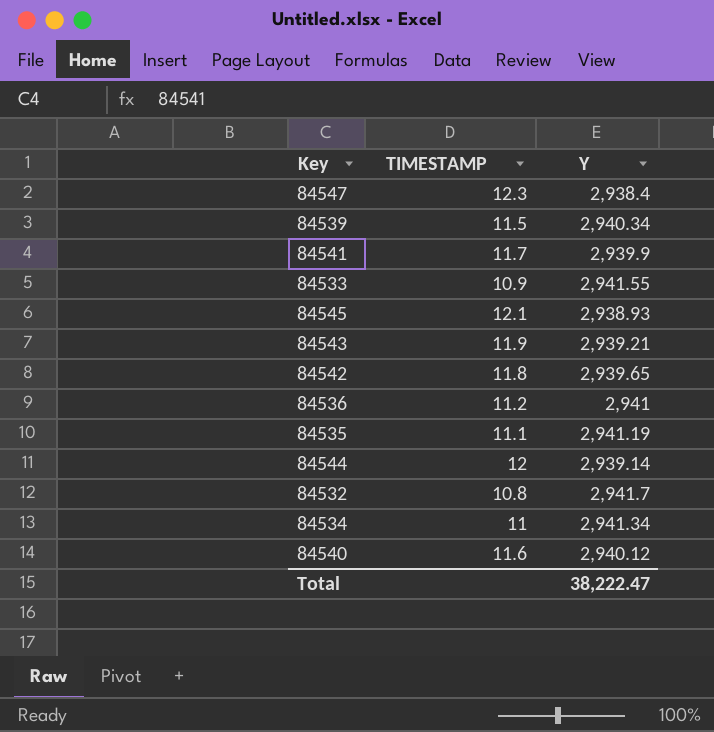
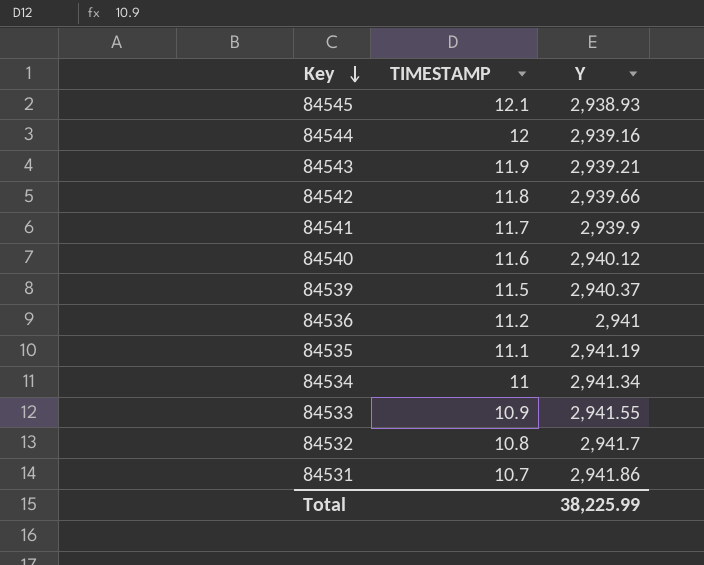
row order: none -> Key descending
row 84547: 12.3 | 2,938.4 -> none
84544 | Y: 2,939.14 -> 2,939.16
84542 | Y: 2,939.65 -> 2,939.66
84539 | Y: 2,940.34 -> 2,940.37
row 84531: none -> 10.7 | 2,941.86
Total | Y: 38,222.47 -> 38,225.99

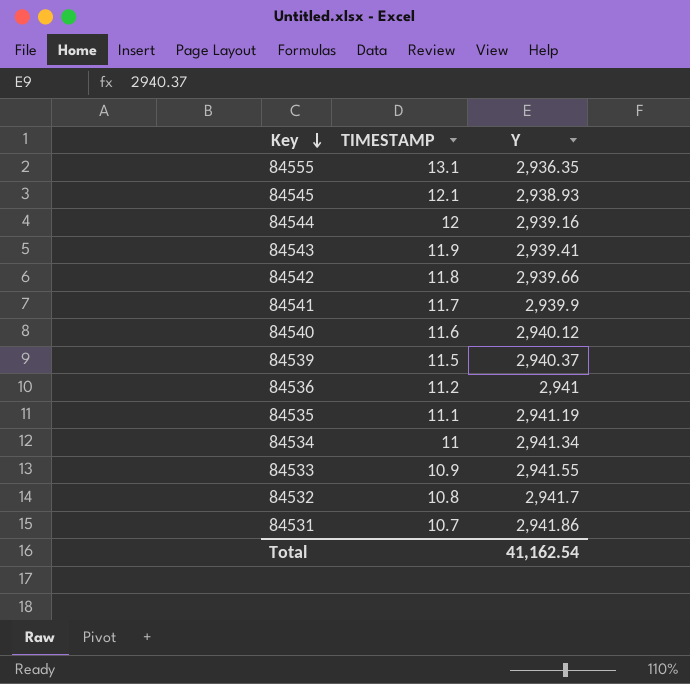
row 84555: none -> 13.1 | 2,936.35
84543 | Y: 2,939.21 -> 2,939.41
Total | Y: 38,225.99 -> 41,162.54

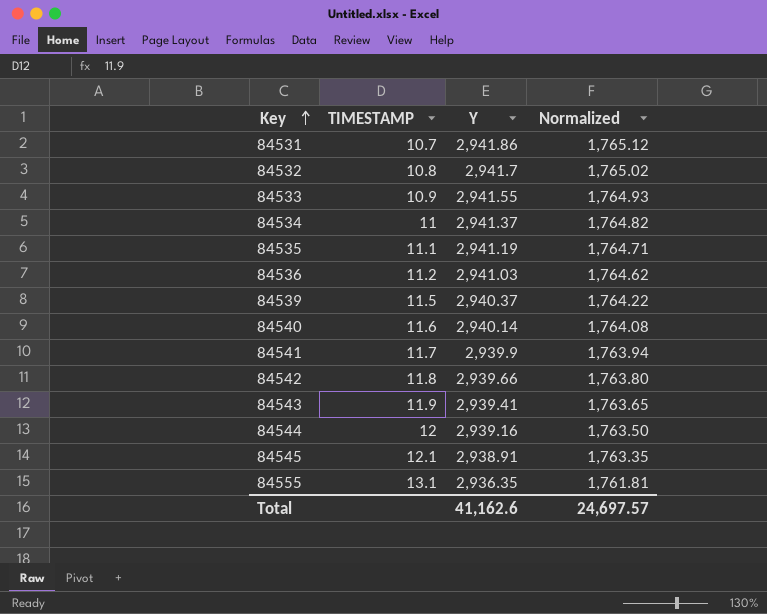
row order: Key descending -> Key ascending
column Normalized | formula: none -> [Y] * 0.6
84534 | Y: 2,941.34 -> 2,941.37
84536 | Y: 2,941 -> 2,941.03
84540 | Y: 2,940.12 -> 2,940.14
84545 | Y: 2,938.93 -> 2,938.91
Total | Y: 41,162.54 -> 41,162.6

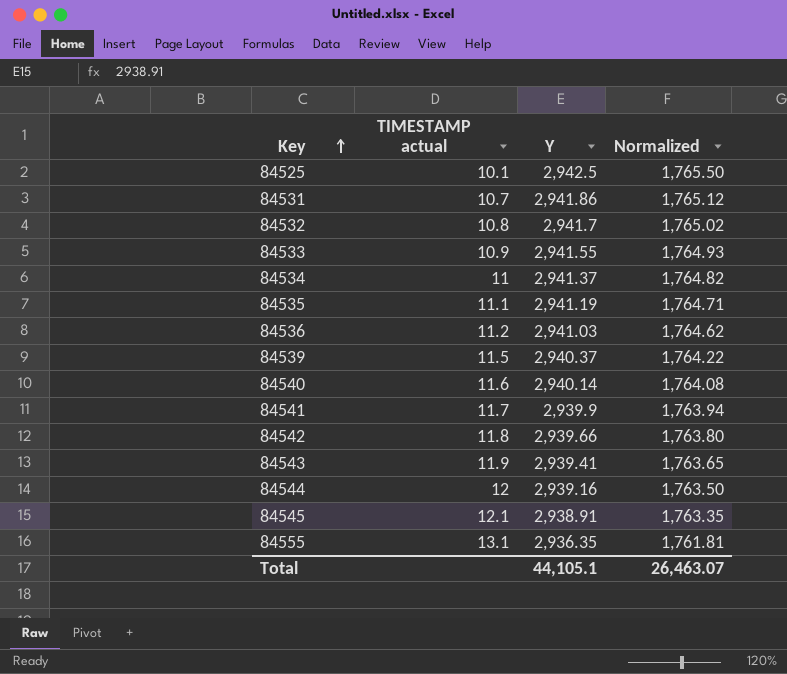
column name: TIMESTAMP -> TIMESTAMP actual
row 84525: none -> 10.1 | 2,942.5 | 1,765.50
Total | Y: 41,162.6 -> 44,105.1
Total | Normalized: 24,697.57 -> 26,463.07

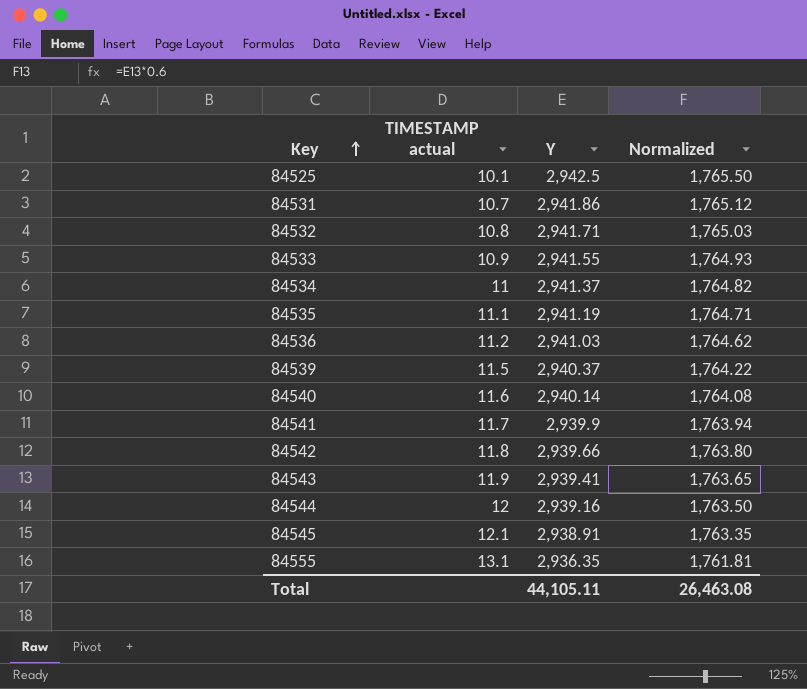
84532 | Y: 2,941.7 -> 2,941.71
84532 | Normalized: 1,765.02 -> 1,765.03
Total | Y: 44,105.1 -> 44,105.11
Total | Normalized: 26,463.07 -> 26,463.08

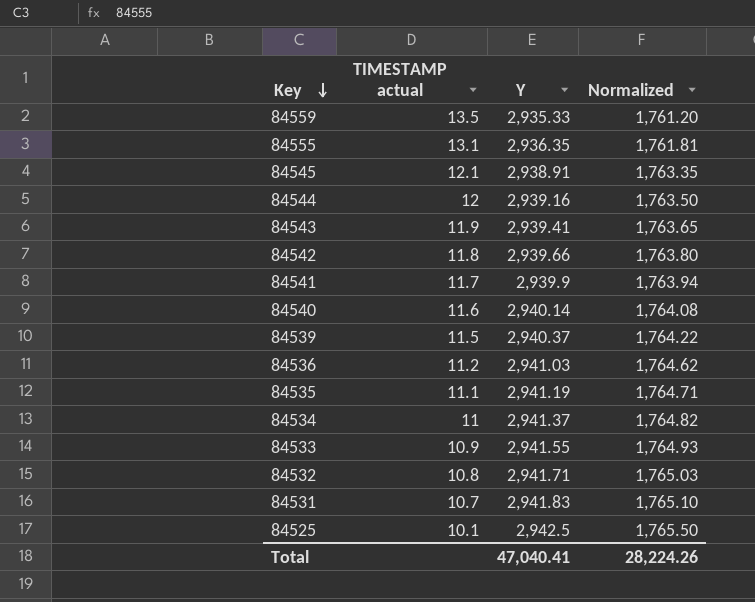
row order: Key ascending -> Key descending
row 84559: none -> 13.5 | 2,935.33 | 1,761.20
84531 | Y: 2,941.86 -> 2,941.83
84531 | Normalized: 1,765.12 -> 1,765.10
Total | Y: 44,105.11 -> 47,040.41
Total | Normalized: 26,463.08 -> 28,224.26

